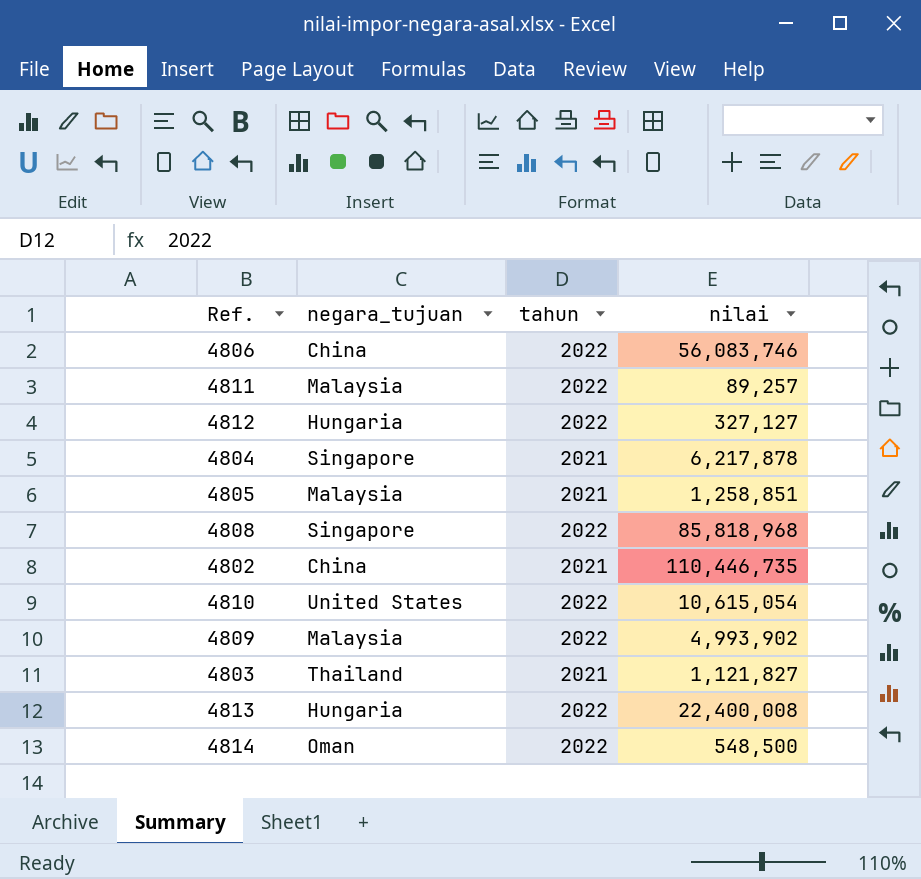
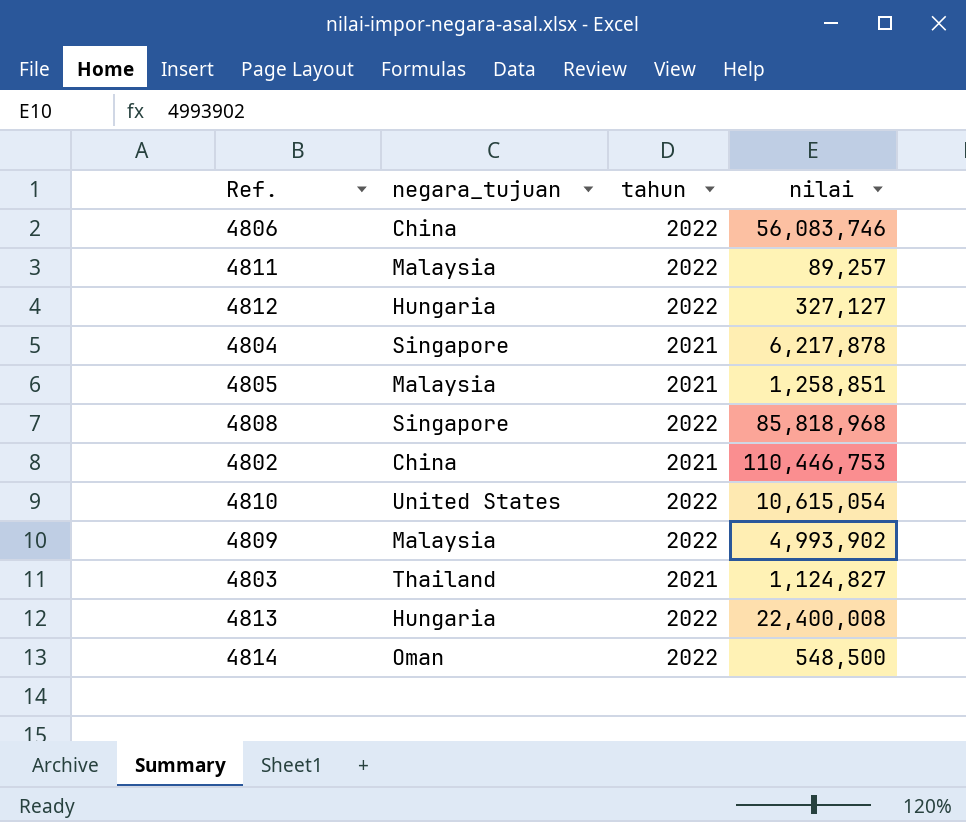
4802 | nilai: 110,446,735 -> 110,446,753
4803 | nilai: 1,121,827 -> 1,124,827

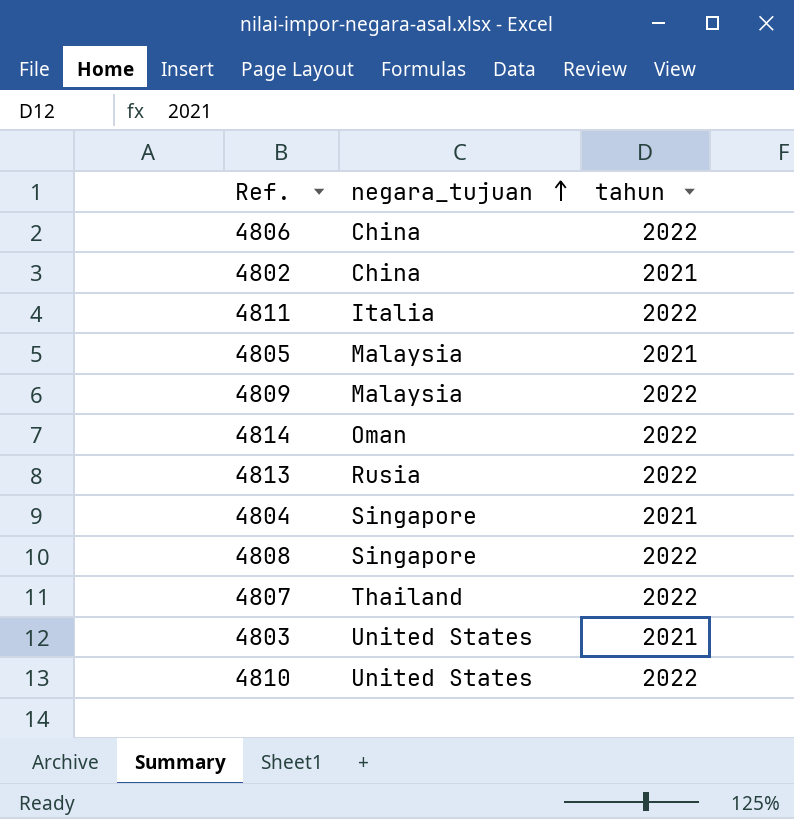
row order: none -> negara_tujuan ascending
column nilai | position: 4 -> none
row 4812: Hungaria | 2022 | 327,127 -> none
4811 | negara_tujuan: Malaysia -> Italia
4813 | negara_tujuan: Hungaria -> Rusia
row 4807: none -> Thailand | 2022
4803 | negara_tujuan: Thailand -> United States

